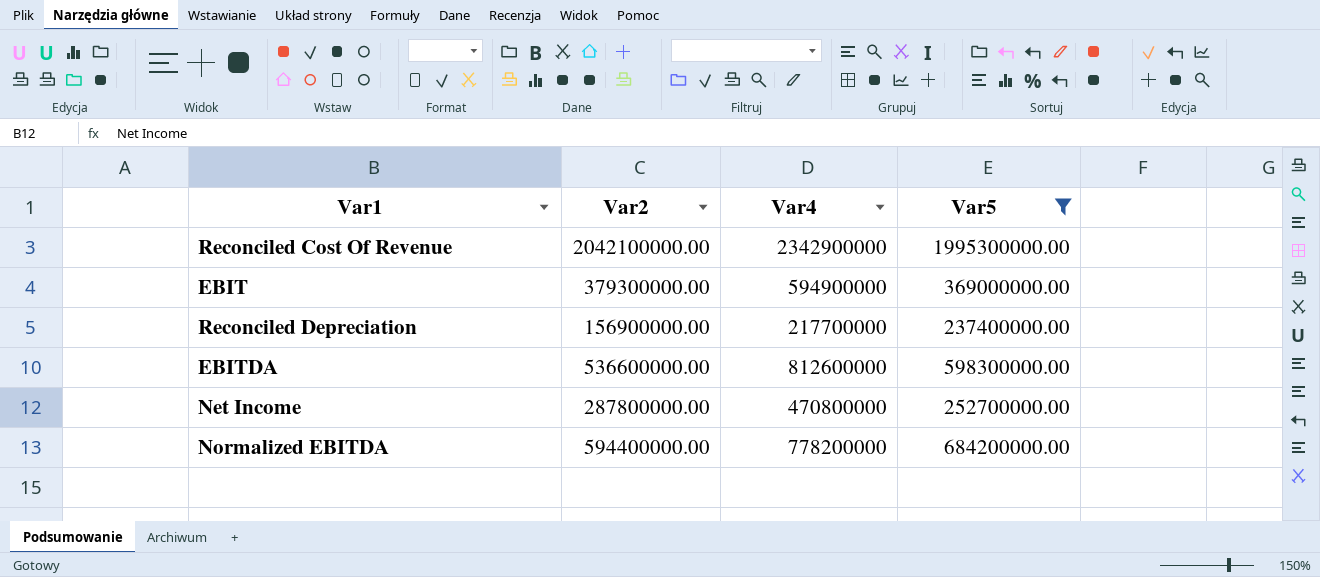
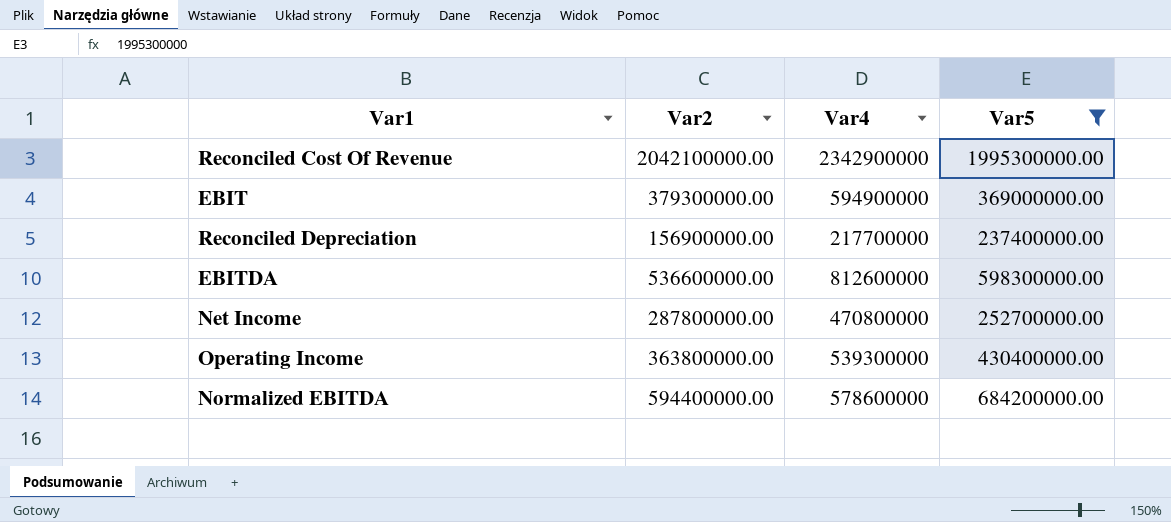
row Operating Income: none -> 363800000.00 | 539300000 | 430400000.00
Normalized EBITDA | Var4: 778200000 -> 578600000

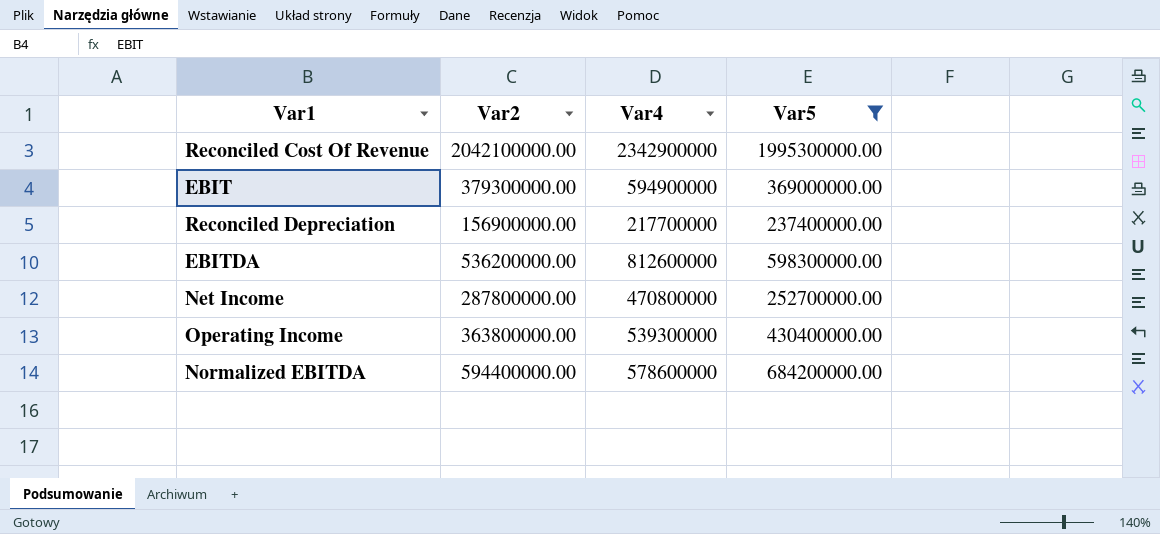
EBITDA | Var2: 536600000.00 -> 536200000.00

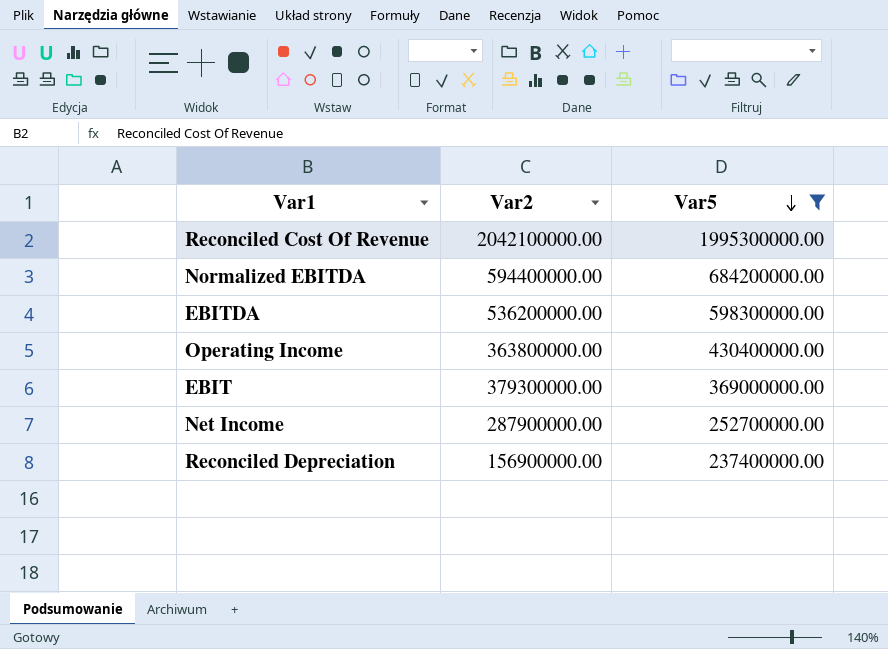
row order: none -> Var5 descending
column Var4 | position: 3 -> none
Net Income | Var2: 287800000.00 -> 287900000.00

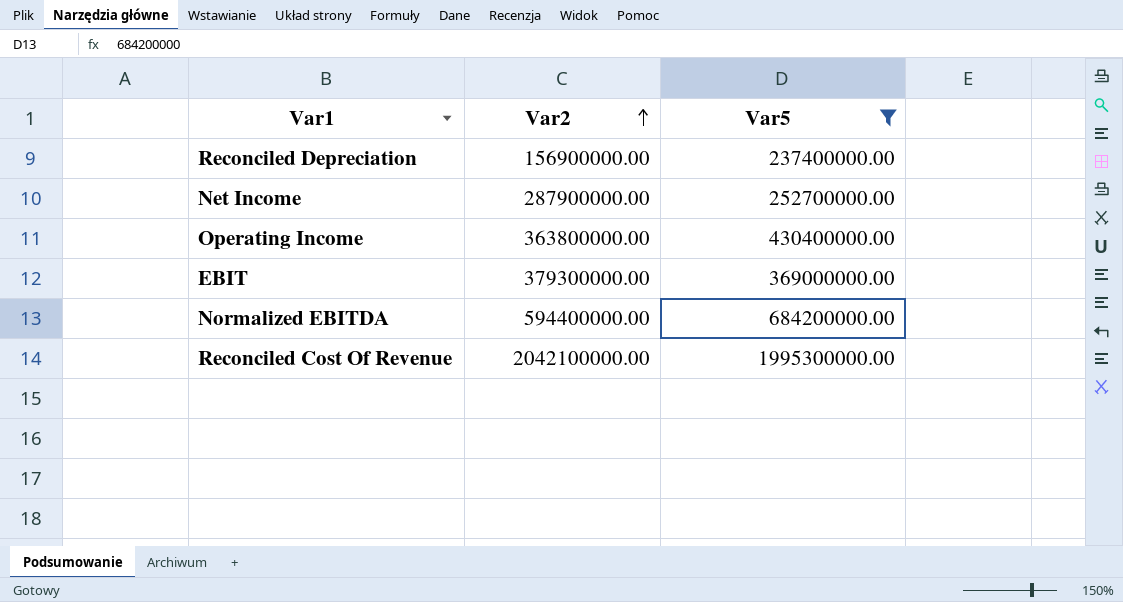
row order: Var5 descending -> Var2 ascending
row EBITDA: 536200000.00 | 598300000.00 -> none

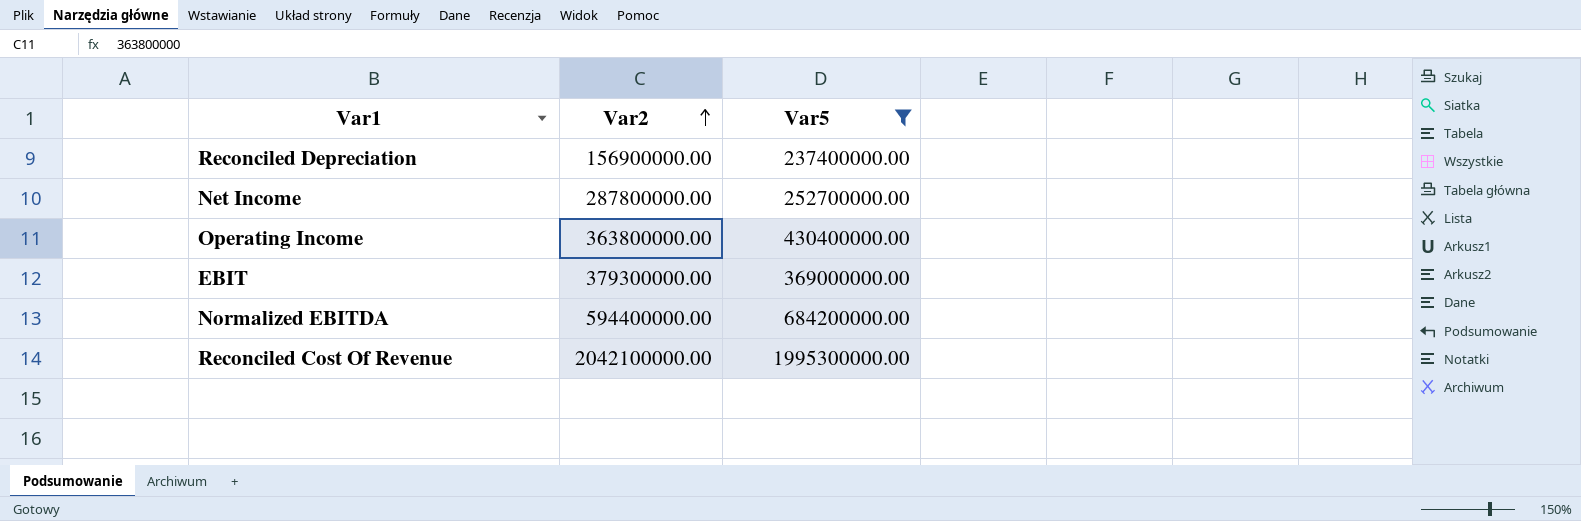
Net Income | Var2: 287900000.00 -> 287800000.00

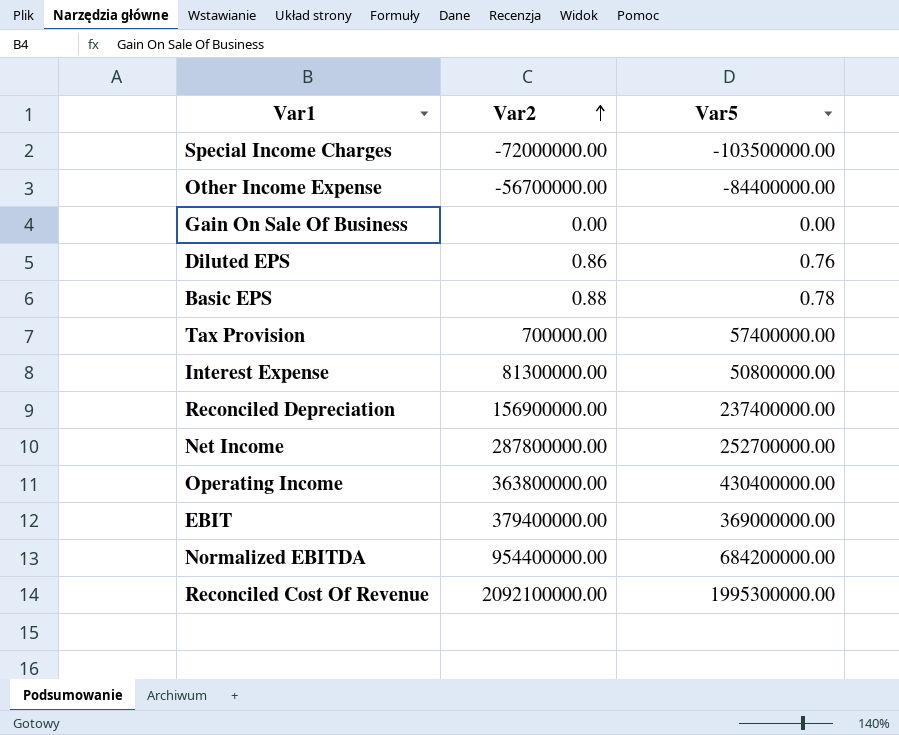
filter: Var5 >= 237400000.00 -> none
EBIT | Var2: 379300000.00 -> 379400000.00
Normalized EBITDA | Var2: 594400000.00 -> 954400000.00
Reconciled Cost Of Revenue | Var2: 2042100000.00 -> 2092100000.00

